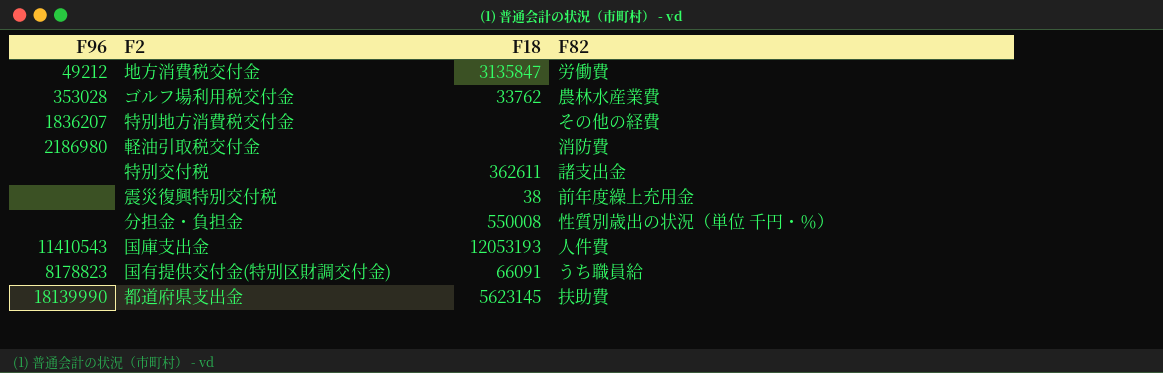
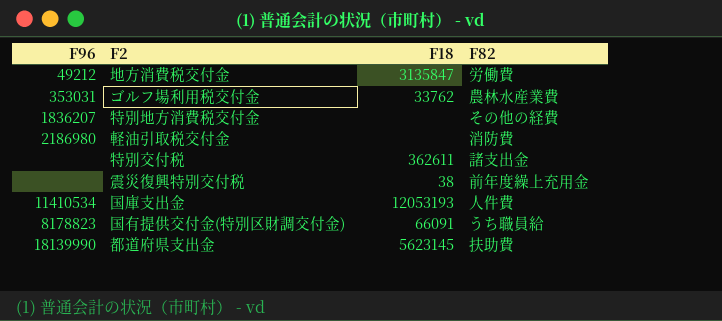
row 分担金・負担金: none | 550008 | 性質別歳出の状況（単位 千円・％） -> none
ゴルフ場利用税交付金 | F96: 353028 -> 353031
国庫支出金 | F96: 11410543 -> 11410534

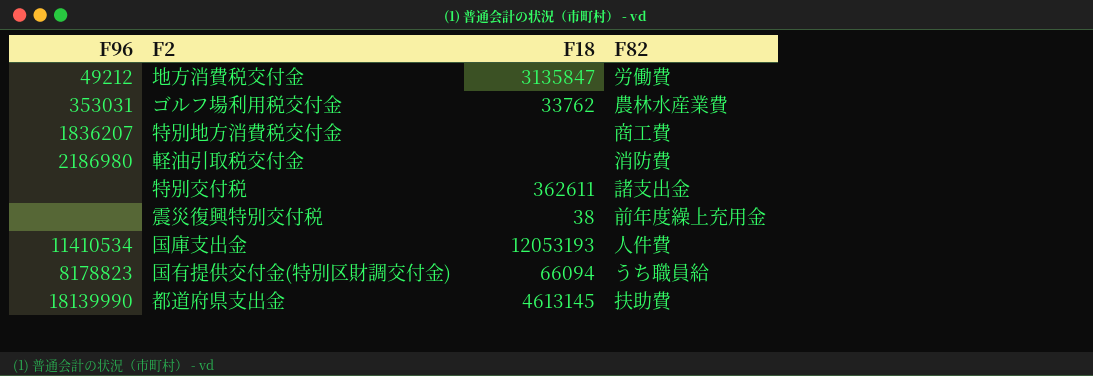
特別地方消費税交付金 | F82: その他の経費 -> 商工費
国有提供交付金(特別区財調交付金) | F18: 66091 -> 66094
都道府県支出金 | F18: 5623145 -> 4613145

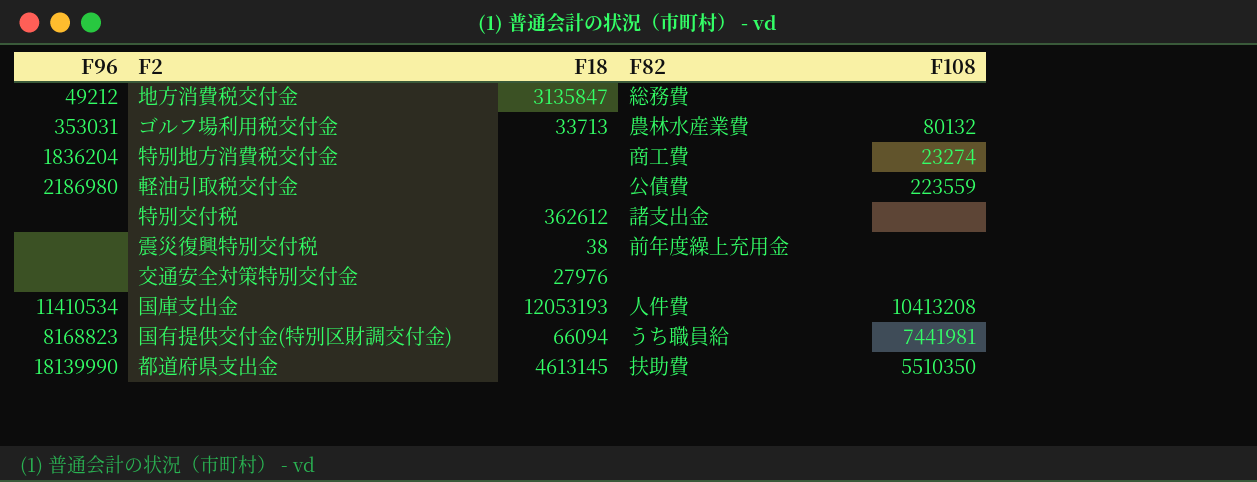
column F108 | position: none -> 5
地方消費税交付金 | F82: 労働費 -> 総務費
ゴルフ場利用税交付金 | F18: 33762 -> 33713
特別地方消費税交付金 | F96: 1836207 -> 1836204
軽油引取税交付金 | F82: 消防費 -> 公債費
特別交付税 | F18: 362611 -> 362612
row 交通安全対策特別交付金: none -> none | 27976 | none | none
国有提供交付金(特別区財調交付金) | F96: 8178823 -> 8168823

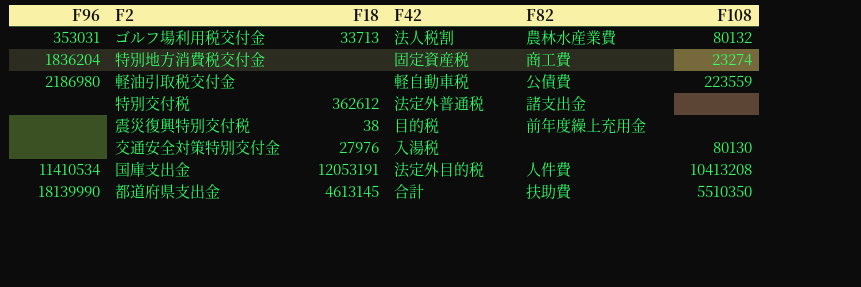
column F42 | position: none -> 4
row 地方消費税交付金: 49212 | 3135847 | 総務費 | none -> none
row 国有提供交付金(特別区財調交付金): 8168823 | 66094 | うち職員給 | 7441981 -> none
交通安全対策特別交付金 | F108: none -> 80130
国庫支出金 | F18: 12053193 -> 12053191

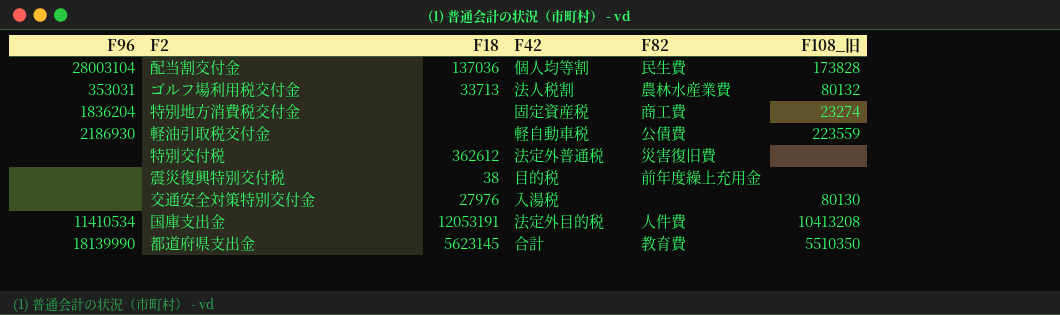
column name: F108 -> F108_旧
row 配当割交付金: none -> 28003104 | 137036 | 個人均等割 | 民生費 | 173828
軽油引取税交付金 | F96: 2186980 -> 2186930
特別交付税 | F82: 諸支出金 -> 災害復旧費
都道府県支出金 | F18: 4613145 -> 5623145
都道府県支出金 | F82: 扶助費 -> 教育費

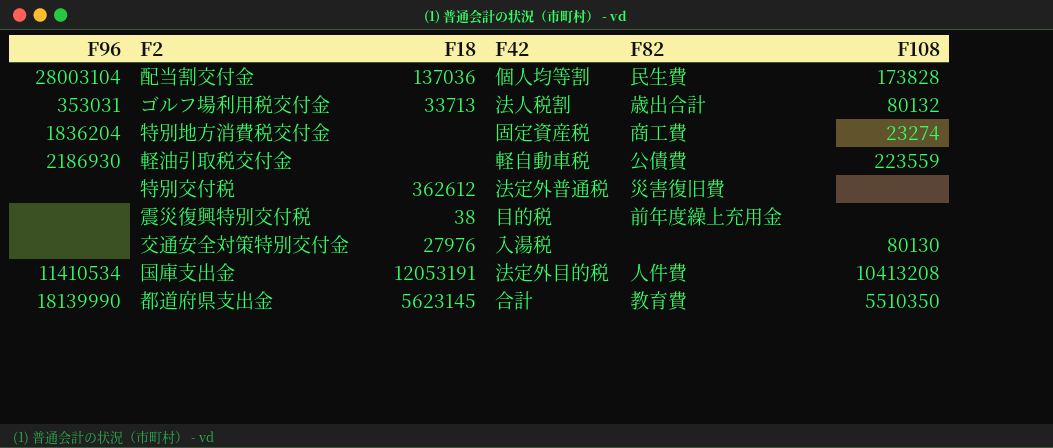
column name: F108_旧 -> F108
ゴルフ場利用税交付金 | F82: 農林水産業費 -> 歳出合計

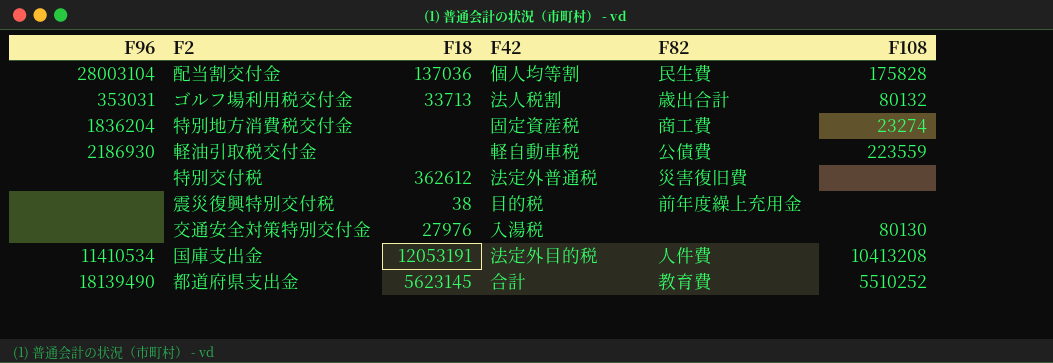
配当割交付金 | F108: 173828 -> 175828
都道府県支出金 | F96: 18139990 -> 18139490
都道府県支出金 | F108: 5510350 -> 5510252

